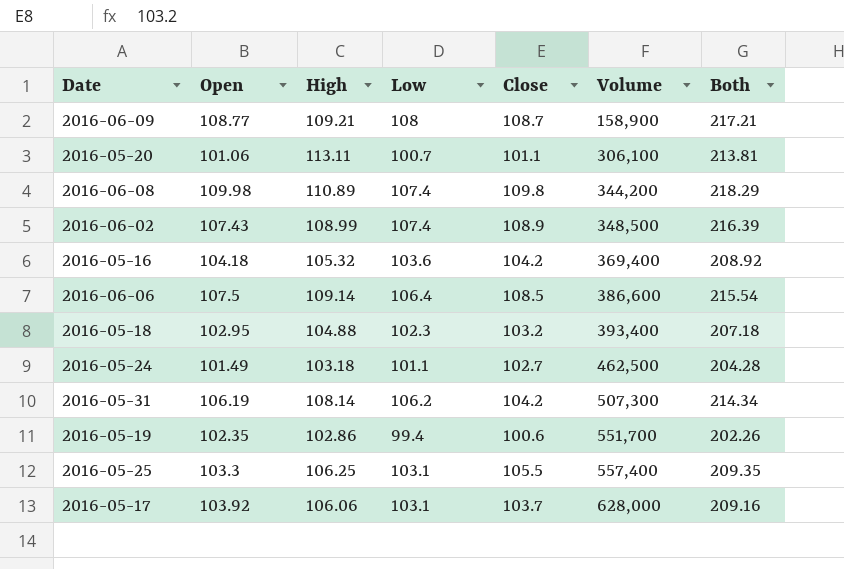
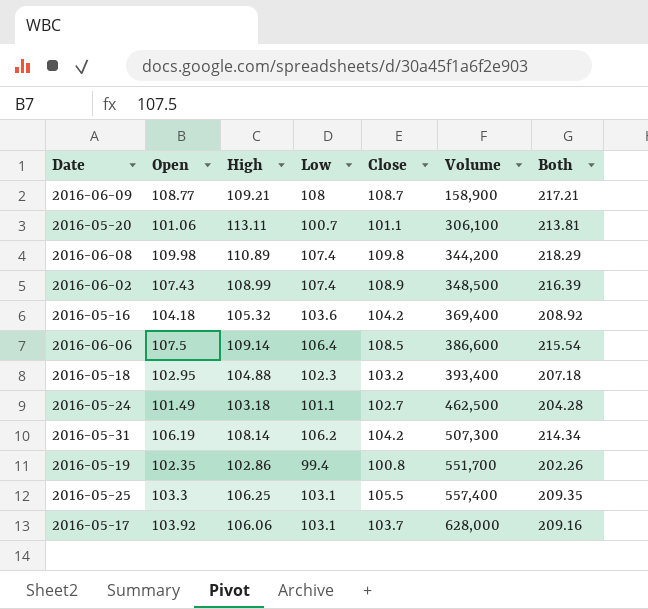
2016-05-19 | Close: 100.6 -> 100.8

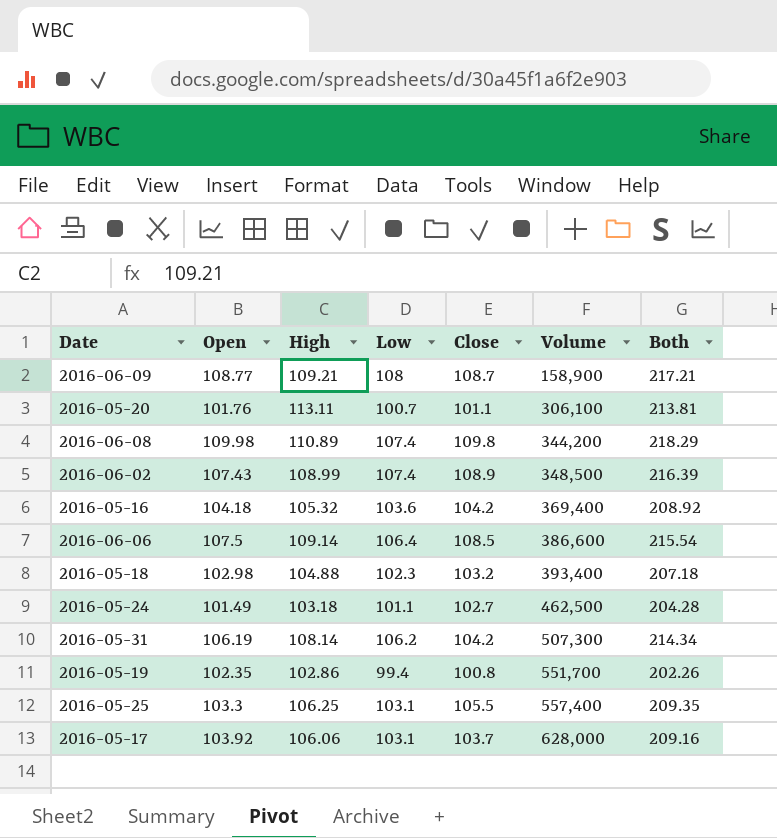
2016-05-20 | Open: 101.06 -> 101.76
2016-05-18 | Open: 102.95 -> 102.98

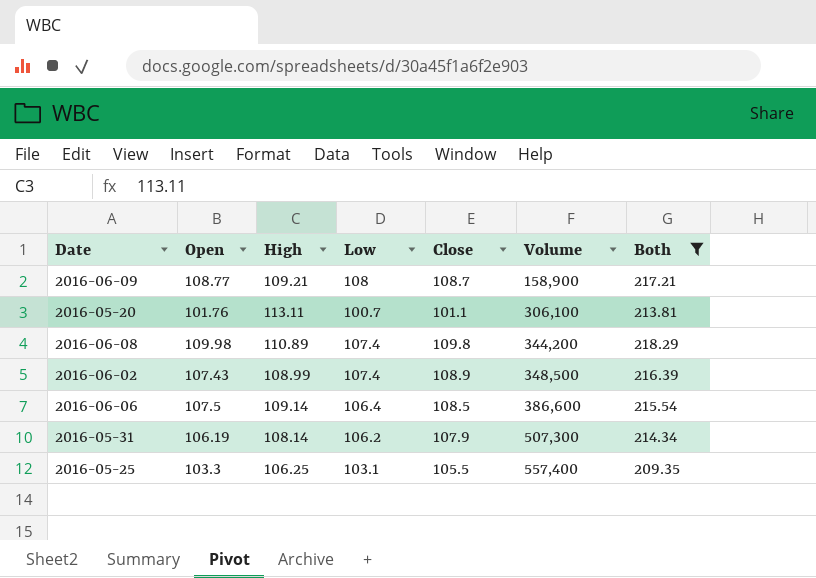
filter: none -> Both >= 209.35
2016-05-31 | Close: 104.2 -> 107.9

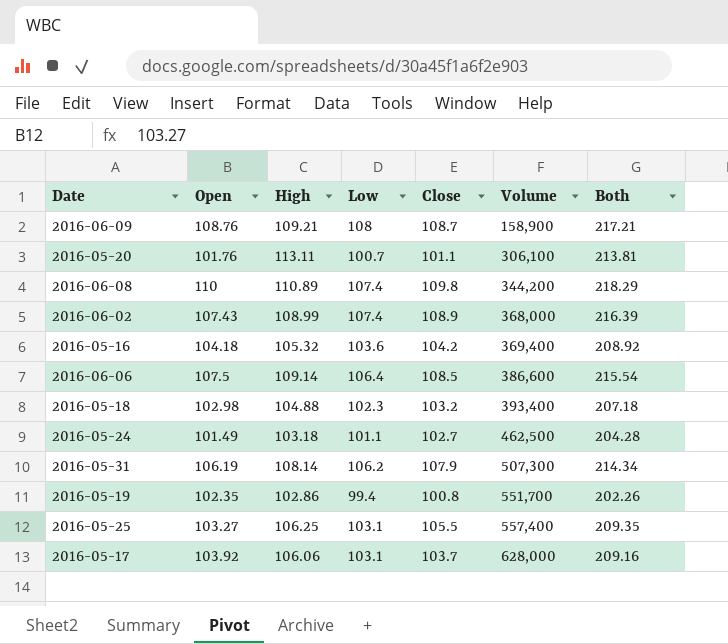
filter: Both >= 209.35 -> none
2016-06-09 | Open: 108.77 -> 108.76
2016-06-08 | Open: 109.98 -> 110
2016-06-02 | Volume: 348,500 -> 368,000
2016-05-25 | Open: 103.3 -> 103.27

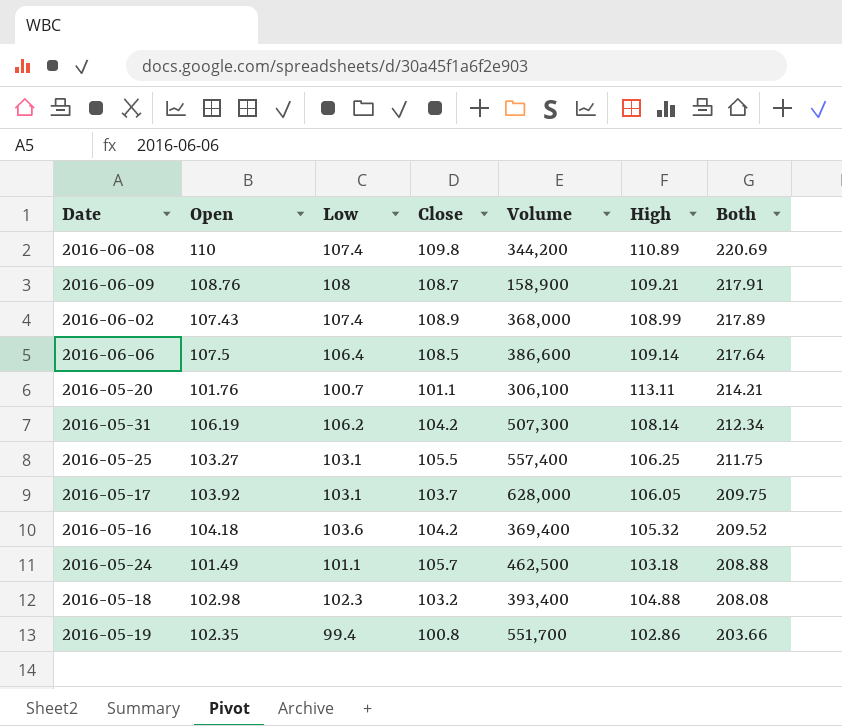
row order: Volume ascending -> Both descending
column High | position: 3 -> 6
column Both | formula: [High] + [Low] -> [Close] + [High]
2016-05-31 | Close: 107.9 -> 104.2
2016-05-17 | High: 106.06 -> 106.05
2016-05-24 | Close: 102.7 -> 105.7

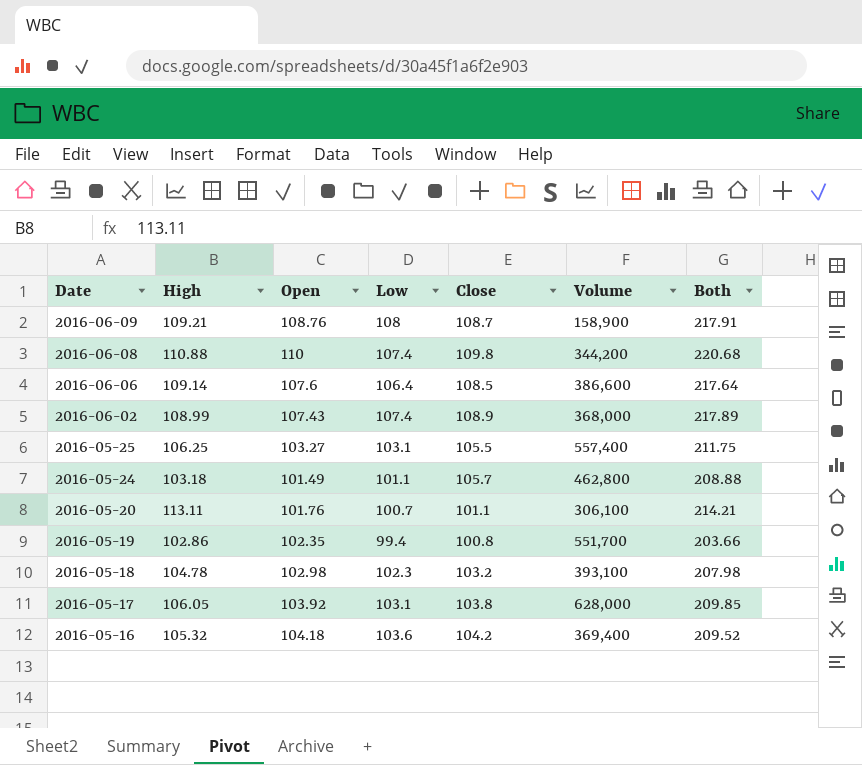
row order: Both descending -> Date descending
column High | position: 6 -> 2
row 2016-05-31: 106.19 | 106.2 | 104.2 | 507,300 | 108.14 | 212.34 -> none
2016-06-08 | High: 110.89 -> 110.88
2016-06-08 | Both: 220.69 -> 220.68
2016-06-06 | Open: 107.5 -> 107.6
2016-05-24 | Volume: 462,500 -> 462,800
2016-05-18 | High: 104.88 -> 104.78
2016-05-18 | Volume: 393,400 -> 393,100
2016-05-18 | Both: 208.08 -> 207.98
2016-05-17 | Close: 103.7 -> 103.8
2016-05-17 | Both: 209.75 -> 209.85

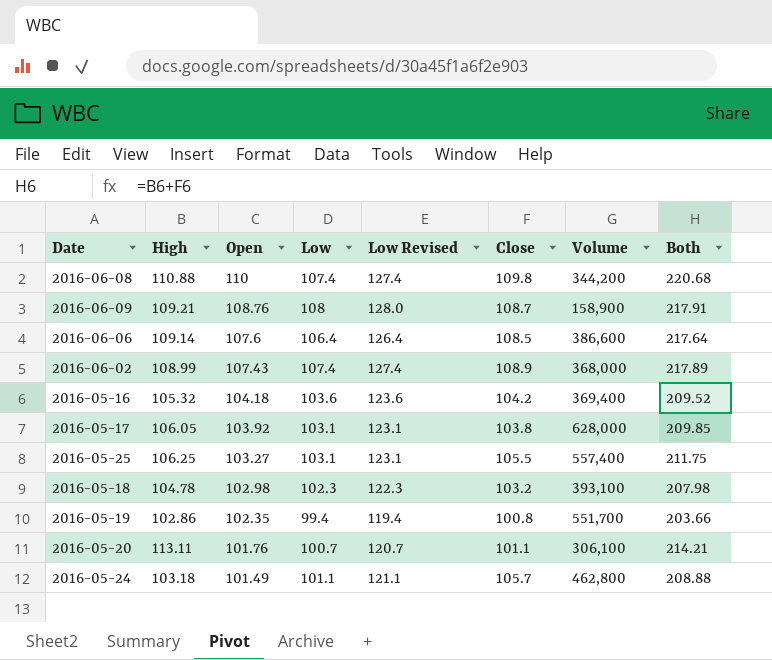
row order: Date descending -> Open descending
column Low Revised | formula: none -> [Low] + 20

